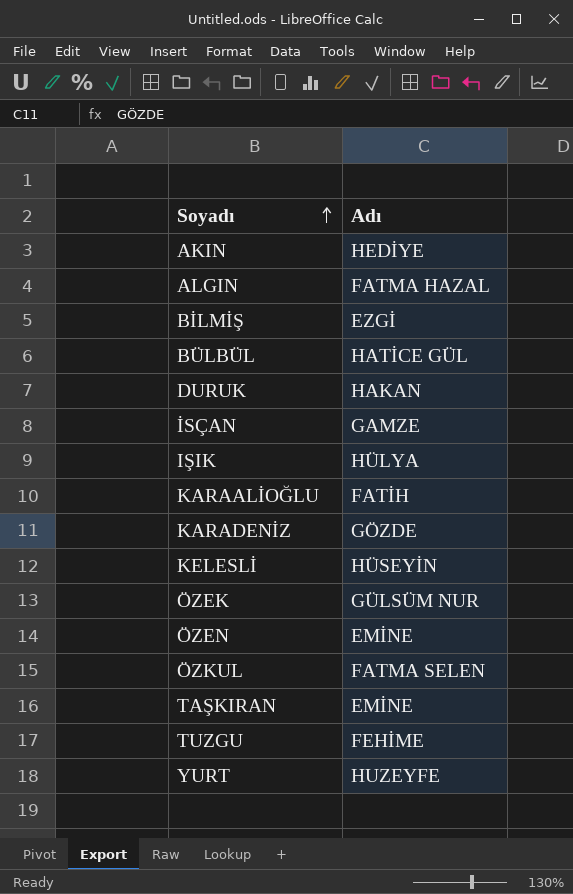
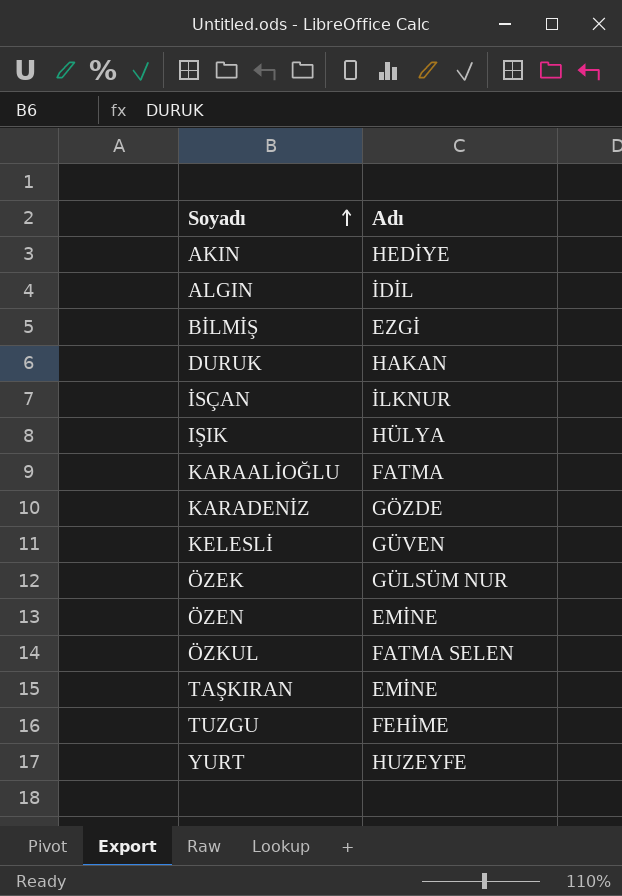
row BÜLBÜL: HATİCE GÜL -> none
ALGIN | Adı: FATMA HAZAL -> İDİL
İSÇAN | Adı: GAMZE -> İLKNUR
KARAALİOĞLU | Adı: FATİH -> FATMA
KELESLİ | Adı: HÜSEYİN -> GÜVEN

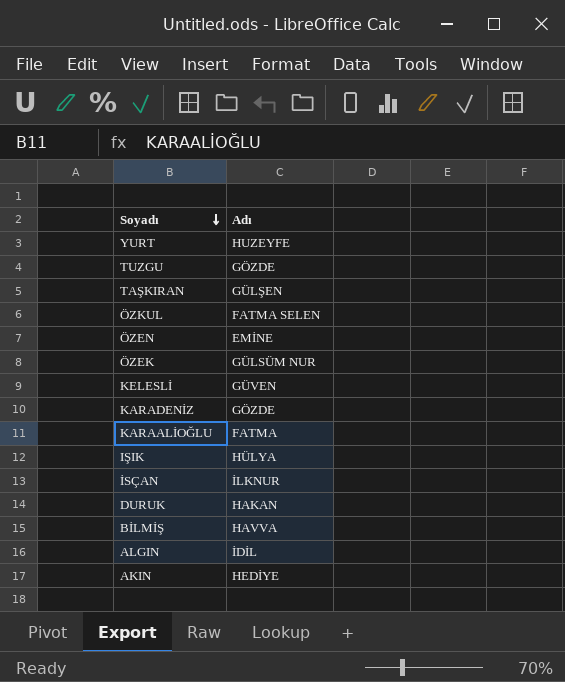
row order: Soyadı ascending -> Soyadı descending
TUZGU | Adı: FEHİME -> GÖZDE
TAŞKIRAN | Adı: EMİNE -> GÜLŞEN
BİLMİŞ | Adı: EZGİ -> HAVVA

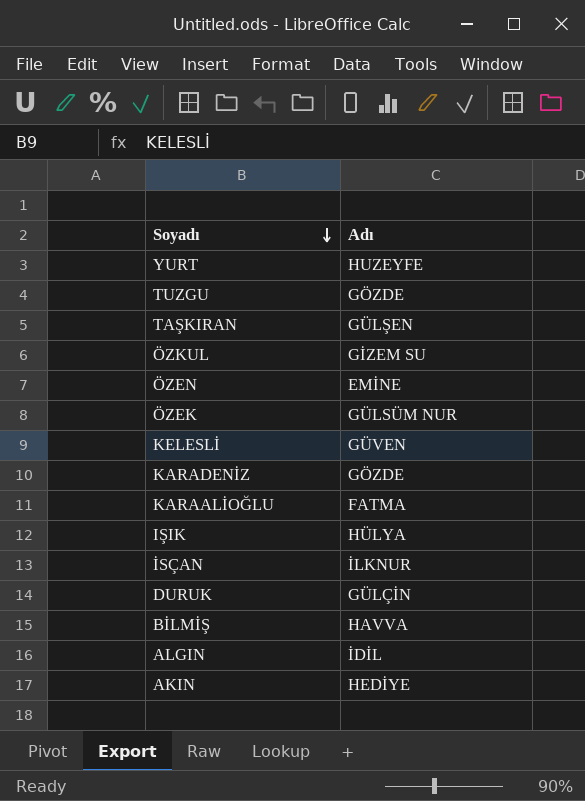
ÖZKUL | Adı: FATMA SELEN -> GİZEM SU
DURUK | Adı: HAKAN -> GÜLÇİN

